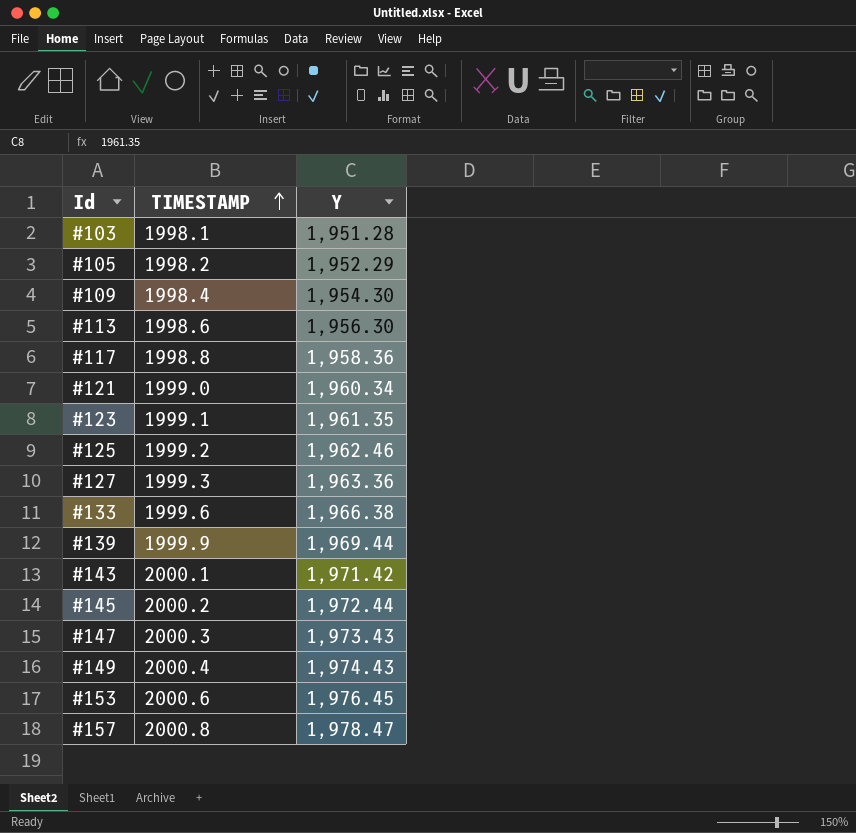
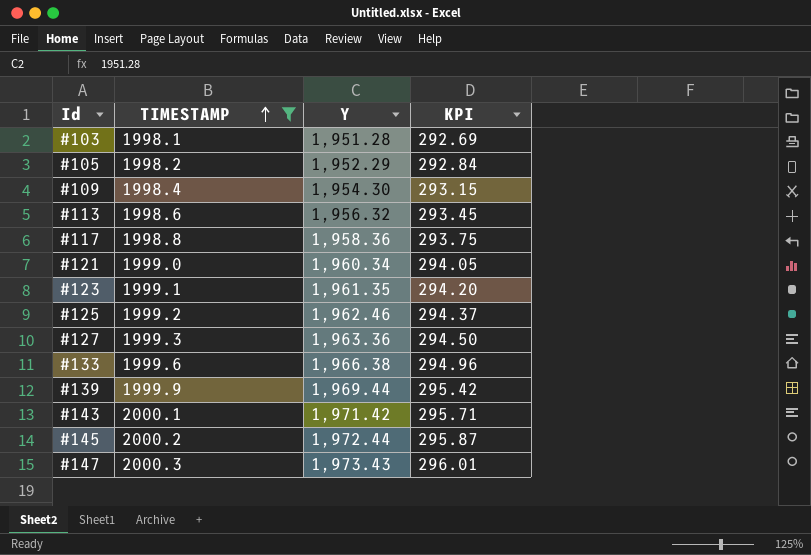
filter: none -> TIMESTAMP <= 2000.3
column KPI | formula: none -> [Y] * 0.15
#113 | Y: 1,956.30 -> 1,956.32

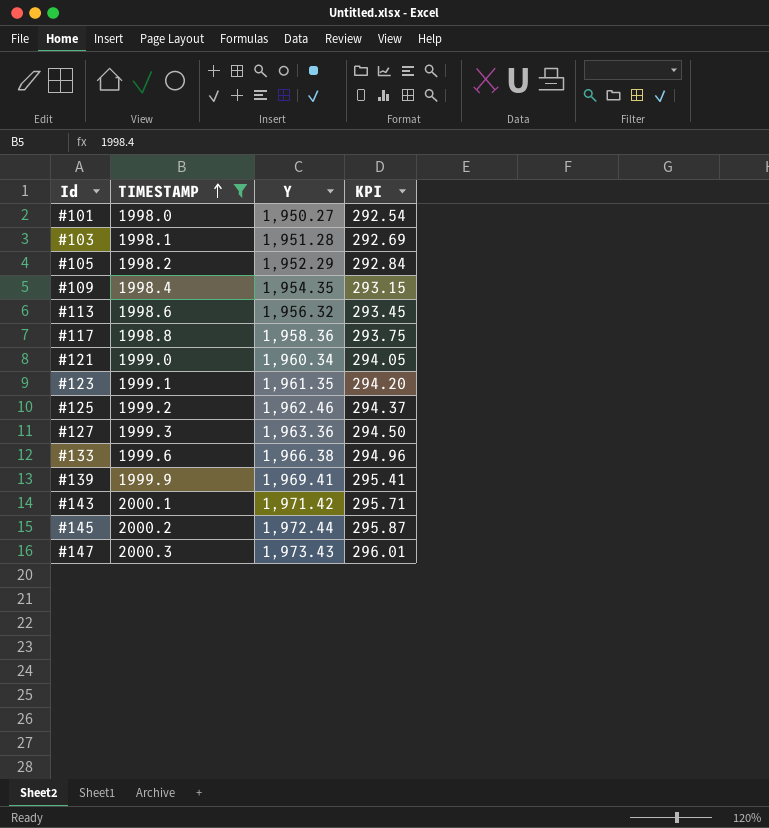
row #101: none -> 1998.0 | 1,950.27 | 292.54
#109 | Y: 1,954.30 -> 1,954.35
#139 | Y: 1,969.44 -> 1,969.41
#139 | KPI: 295.42 -> 295.41

